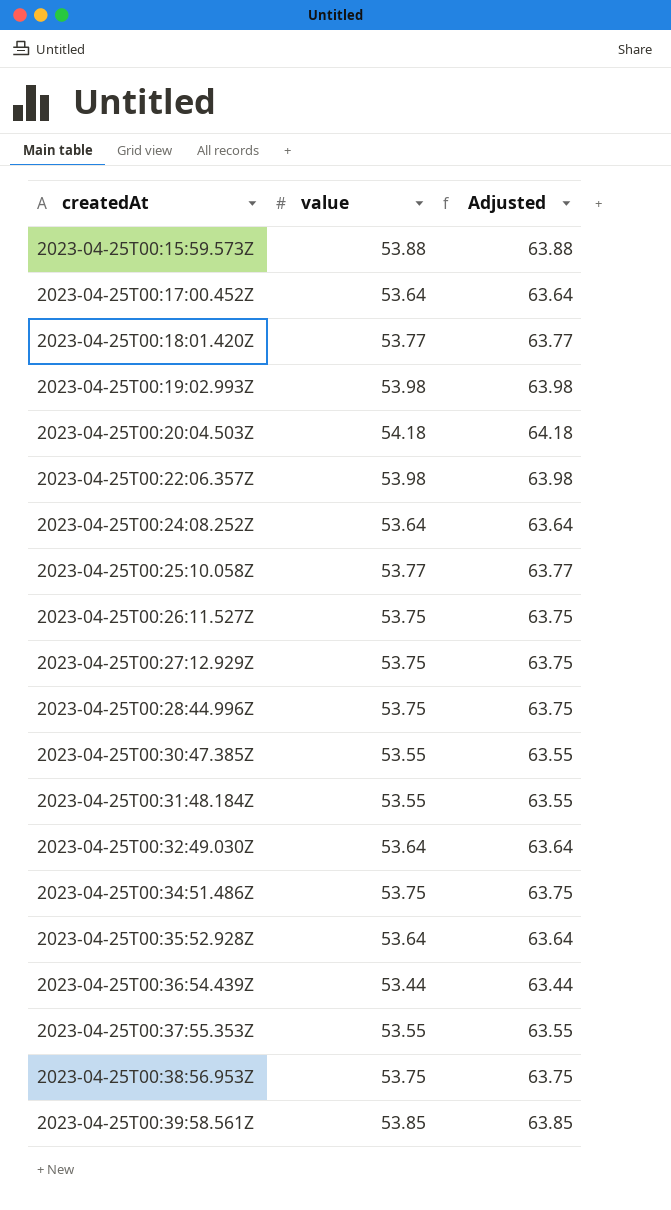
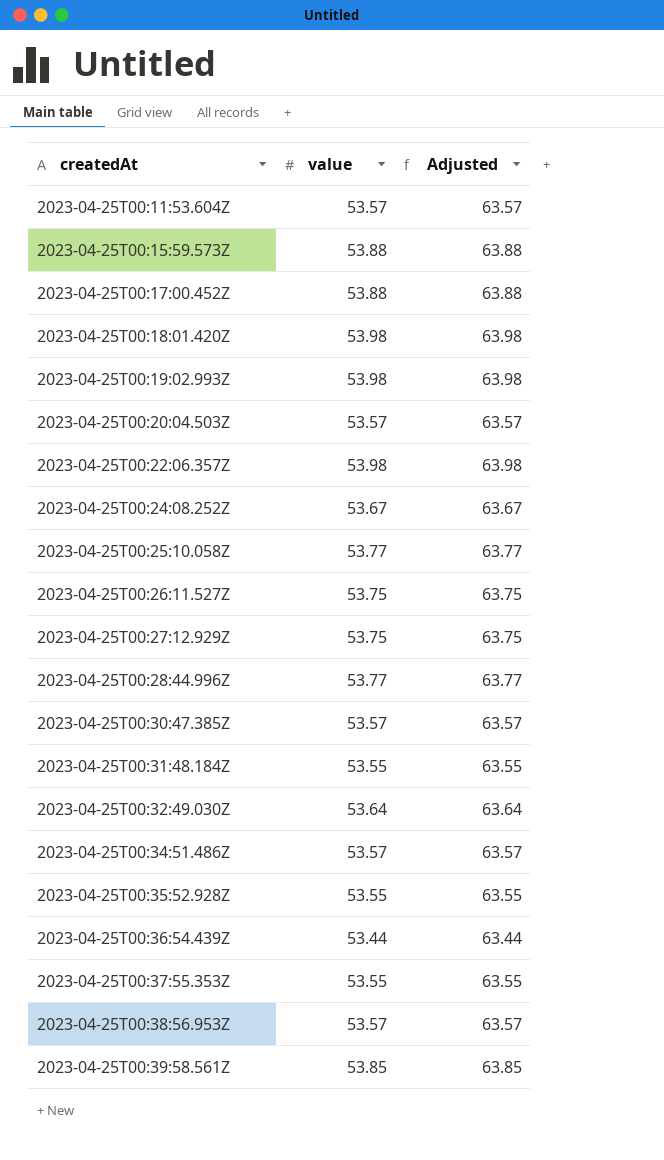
row 2023-04-25T00:11:53.604Z: none -> 53.57 | 63.57
2023-04-25T00:17:00.452Z | value: 53.64 -> 53.88
2023-04-25T00:17:00.452Z | Adjusted: 63.64 -> 63.88
2023-04-25T00:18:01.420Z | value: 53.77 -> 53.98
2023-04-25T00:18:01.420Z | Adjusted: 63.77 -> 63.98
2023-04-25T00:20:04.503Z | value: 54.18 -> 53.57
2023-04-25T00:20:04.503Z | Adjusted: 64.18 -> 63.57
2023-04-25T00:24:08.252Z | value: 53.64 -> 53.67
2023-04-25T00:24:08.252Z | Adjusted: 63.64 -> 63.67
2023-04-25T00:28:44.996Z | value: 53.75 -> 53.77
2023-04-25T00:28:44.996Z | Adjusted: 63.75 -> 63.77
2023-04-25T00:30:47.385Z | value: 53.55 -> 53.57
2023-04-25T00:30:47.385Z | Adjusted: 63.55 -> 63.57
2023-04-25T00:34:51.486Z | value: 53.75 -> 53.57
2023-04-25T00:34:51.486Z | Adjusted: 63.75 -> 63.57
2023-04-25T00:35:52.928Z | value: 53.64 -> 53.55
2023-04-25T00:35:52.928Z | Adjusted: 63.64 -> 63.55
2023-04-25T00:38:56.953Z | value: 53.75 -> 53.57
2023-04-25T00:38:56.953Z | Adjusted: 63.75 -> 63.57

